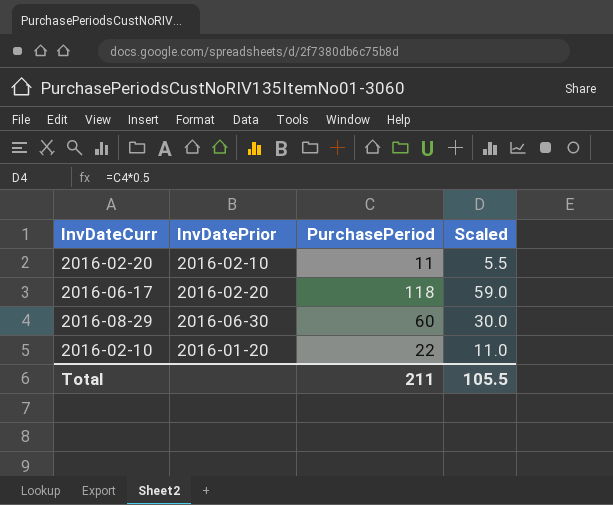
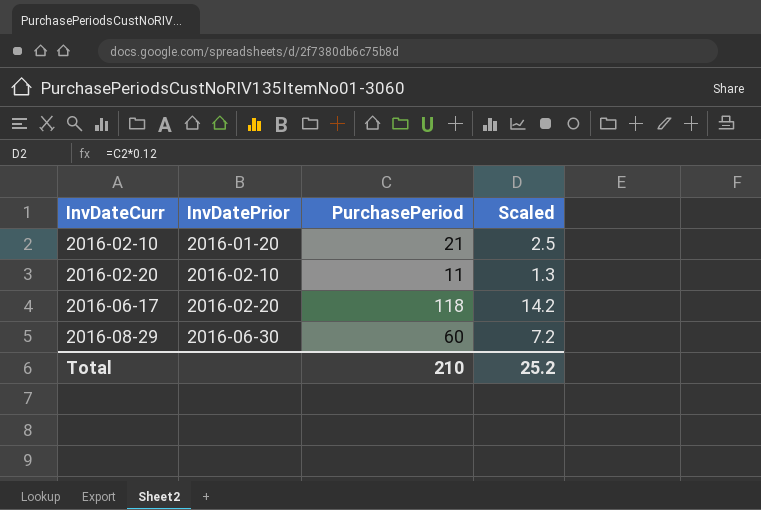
row order: none -> InvDateCurr ascending
column Scaled | formula: [PurchasePeriod] * 0.5 -> [PurchasePeriod] * 0.12
2016-02-10 | PurchasePeriod: 22 -> 21
Total | PurchasePeriod: 211 -> 210
Total | Scaled: 105.5 -> 25.2

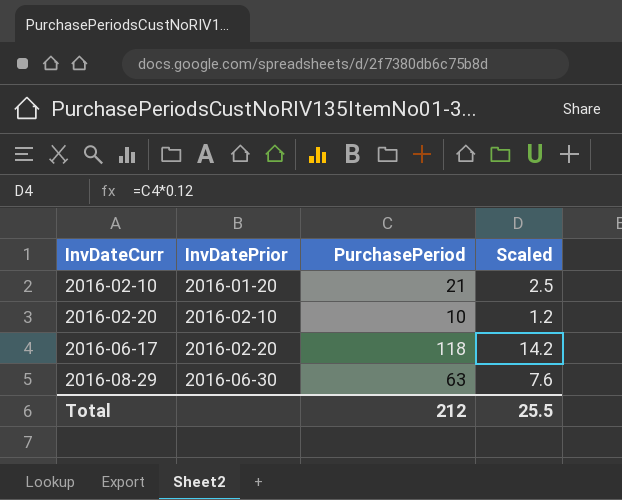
2016-02-20 | PurchasePeriod: 11 -> 10
2016-02-20 | Scaled: 1.3 -> 1.2
2016-08-29 | PurchasePeriod: 60 -> 63
2016-08-29 | Scaled: 7.2 -> 7.6
Total | PurchasePeriod: 210 -> 212
Total | Scaled: 25.2 -> 25.5

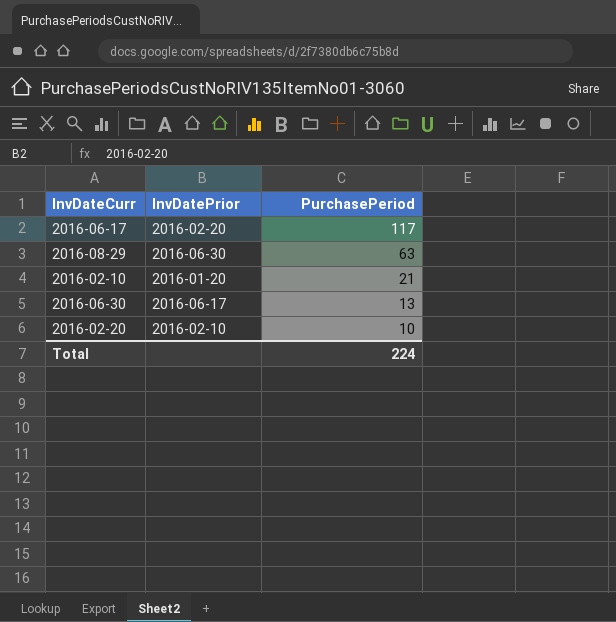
row order: InvDateCurr ascending -> PurchasePeriod descending
column Scaled | formula: [PurchasePeriod] * 0.12 -> none
2016-06-17 | PurchasePeriod: 118 -> 117
row 2016-06-30: none -> 2016-06-17 | 13
Total | PurchasePeriod: 212 -> 224

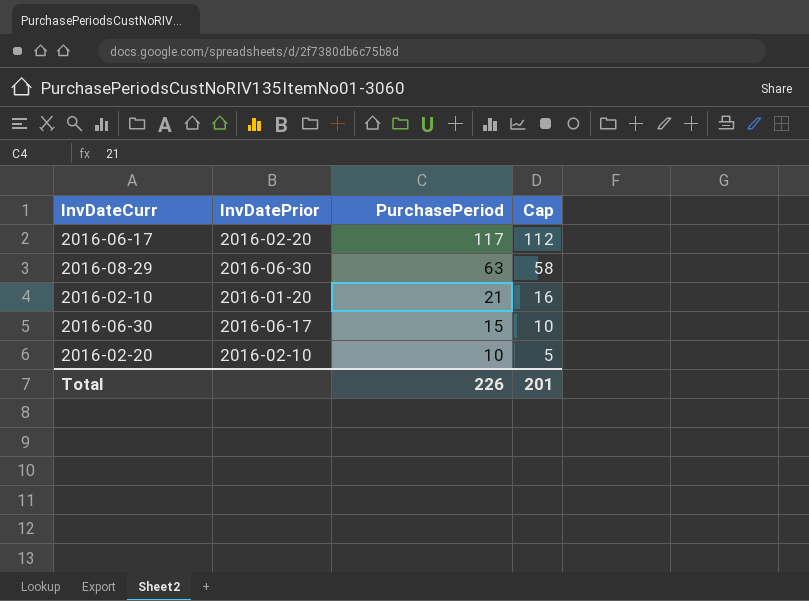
column Cap | formula: none -> [PurchasePeriod] - 5
2016-06-30 | PurchasePeriod: 13 -> 15
Total | PurchasePeriod: 224 -> 226

